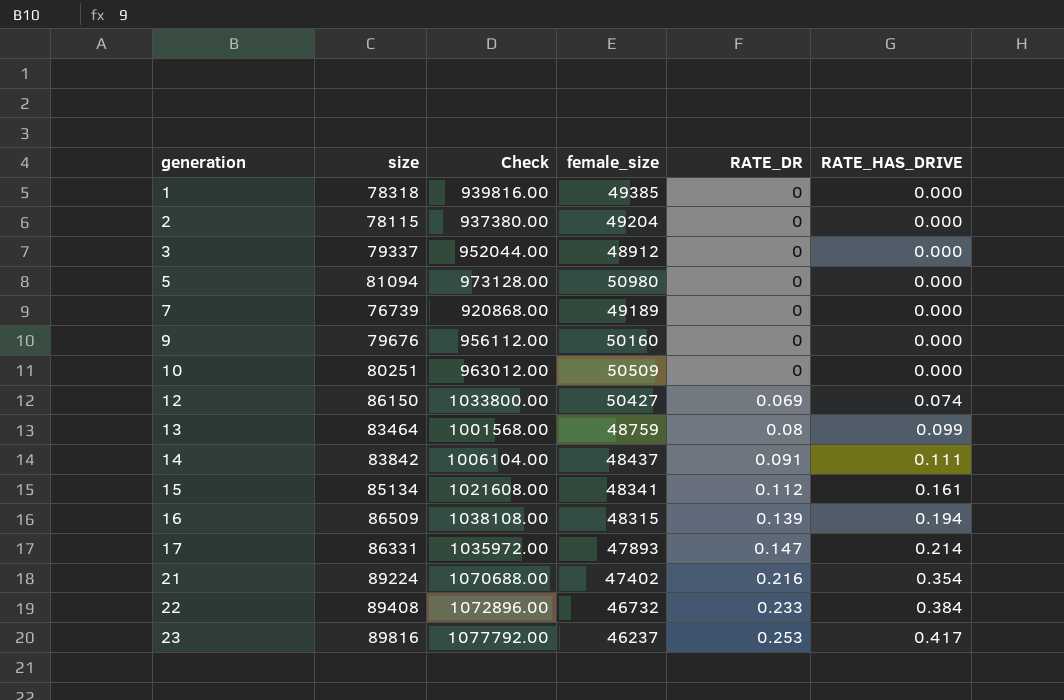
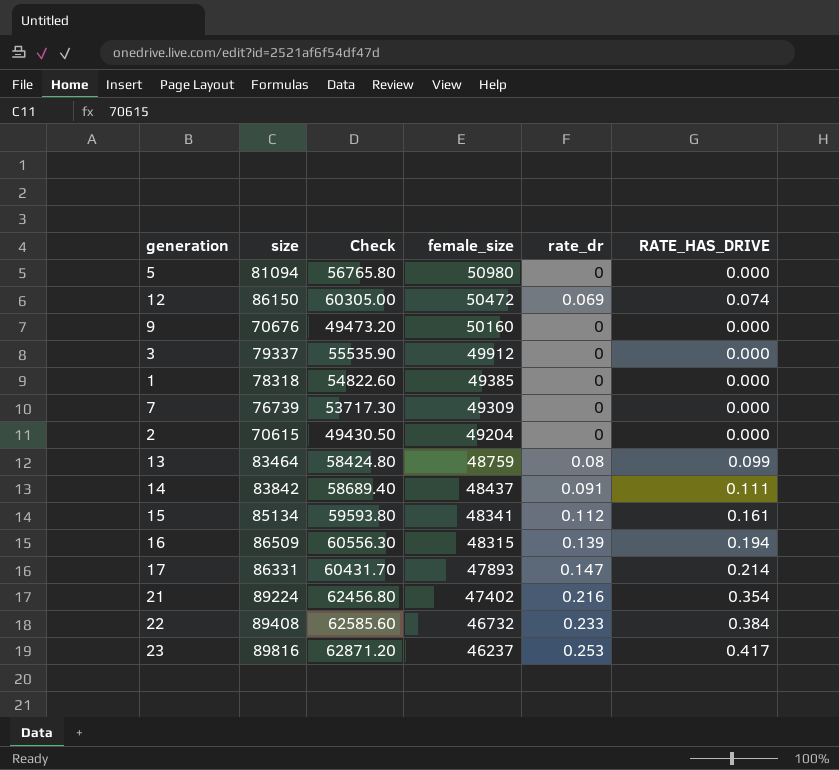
row order: generation ascending -> female_size descending
column Check | formula: [size] * 12 -> [size] * 0.7
column name: RATE_DR -> rate_dr
row 10: 80251 | 963012.00 | 50509 | 0 | 0.000 -> none
12 | female_size: 50427 -> 50472
9 | size: 79676 -> 70676
3 | female_size: 48912 -> 49912
7 | female_size: 49189 -> 49309
2 | size: 78115 -> 70615

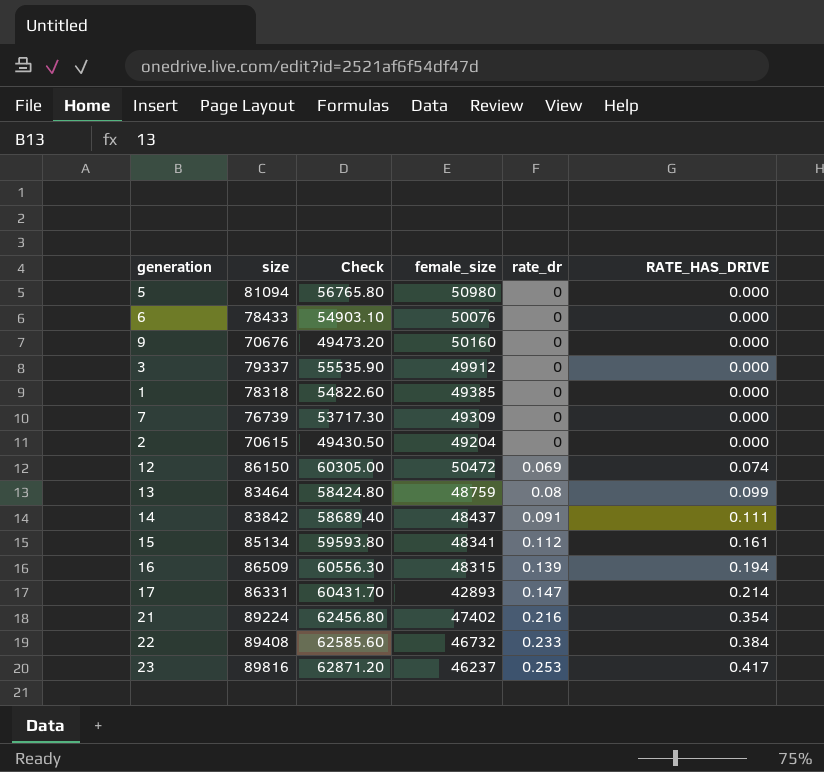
row order: female_size descending -> rate_dr ascending
row 6: none -> 78433 | 54903.10 | 50076 | 0 | 0.000
17 | female_size: 47893 -> 42893

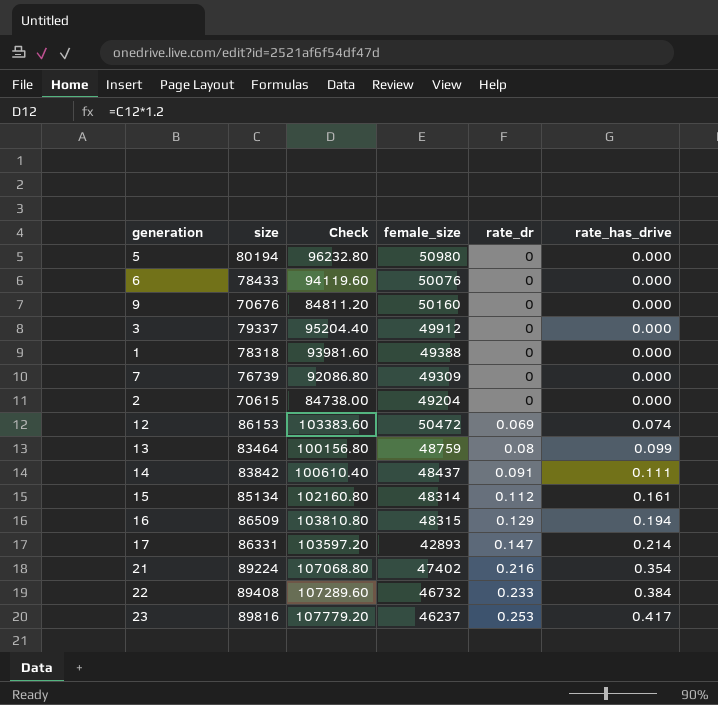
column Check | formula: [size] * 0.7 -> [size] * 1.2
column name: RATE_HAS_DRIVE -> rate_has_drive
5 | size: 81094 -> 80194
1 | female_size: 49385 -> 49388
12 | size: 86150 -> 86153
15 | female_size: 48341 -> 48314
16 | rate_dr: 0.139 -> 0.129

